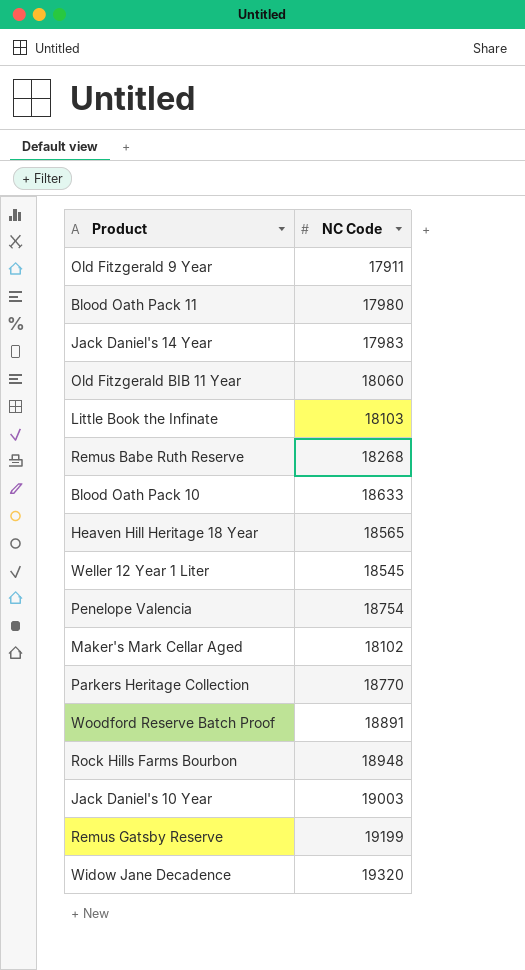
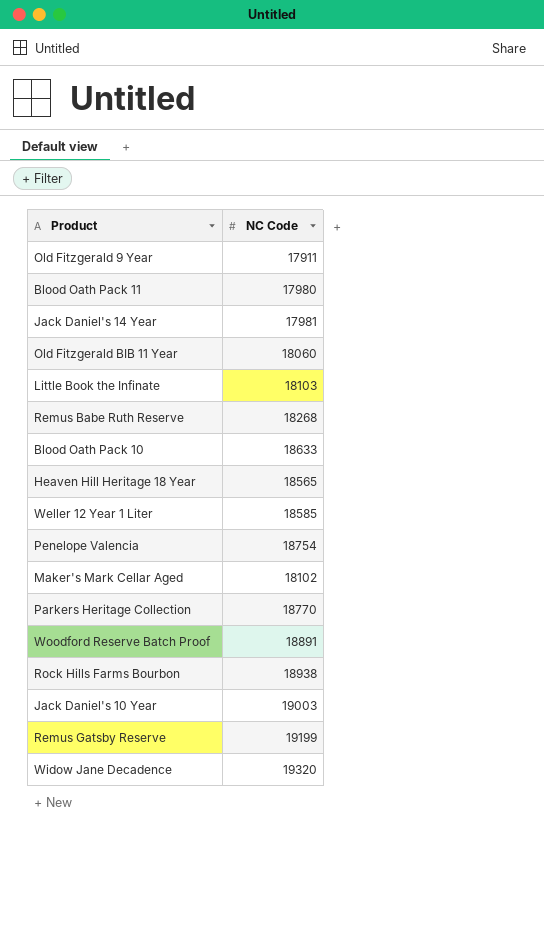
Jack Daniel's 14 Year | NC Code: 17983 -> 17981
Weller 12 Year 1 Liter | NC Code: 18545 -> 18585
Rock Hills Farms Bourbon | NC Code: 18948 -> 18938

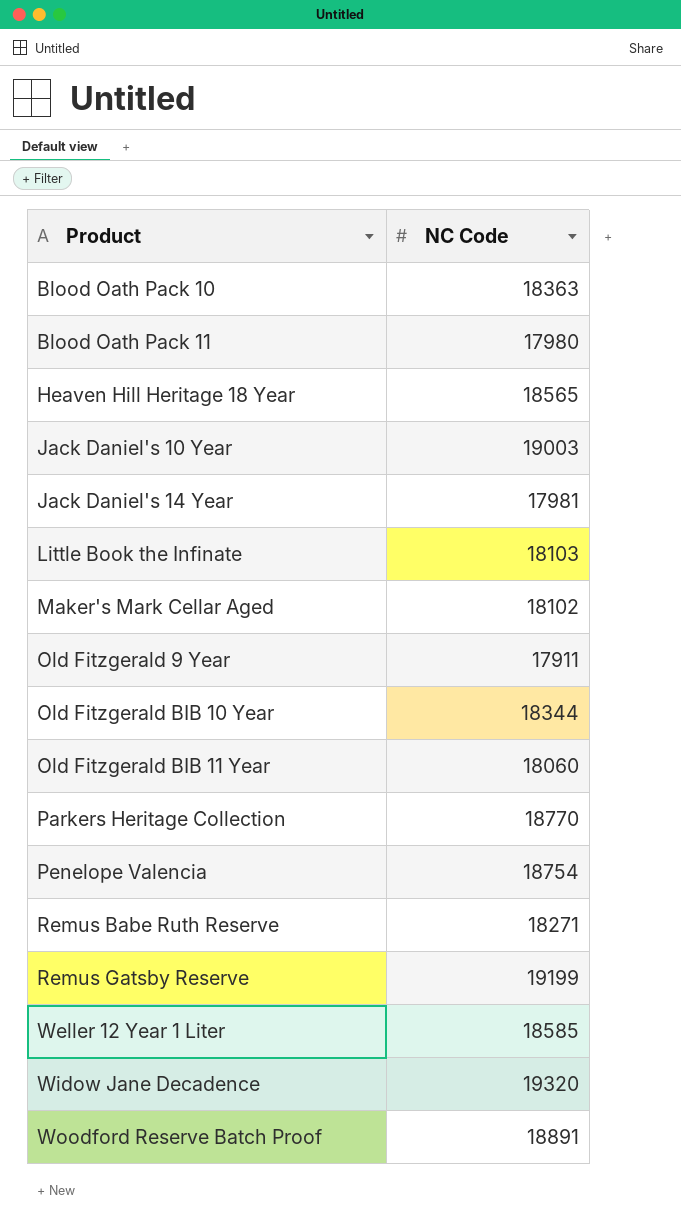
row order: none -> Product ascending
row Rock Hills Farms Bourbon: 18938 -> none
Blood Oath Pack 10 | NC Code: 18633 -> 18363
row Old Fitzgerald BIB 10 Year: none -> 18344
Remus Babe Ruth Reserve | NC Code: 18268 -> 18271

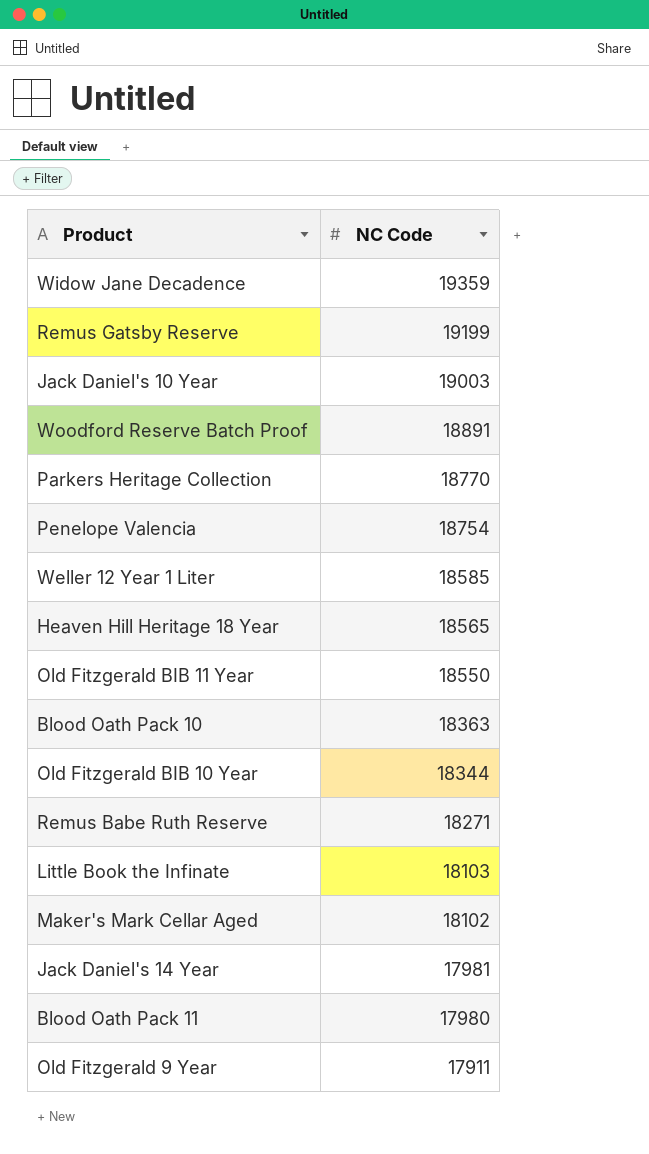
row order: Product ascending -> NC Code descending
Widow Jane Decadence | NC Code: 19320 -> 19359
Old Fitzgerald BIB 11 Year | NC Code: 18060 -> 18550

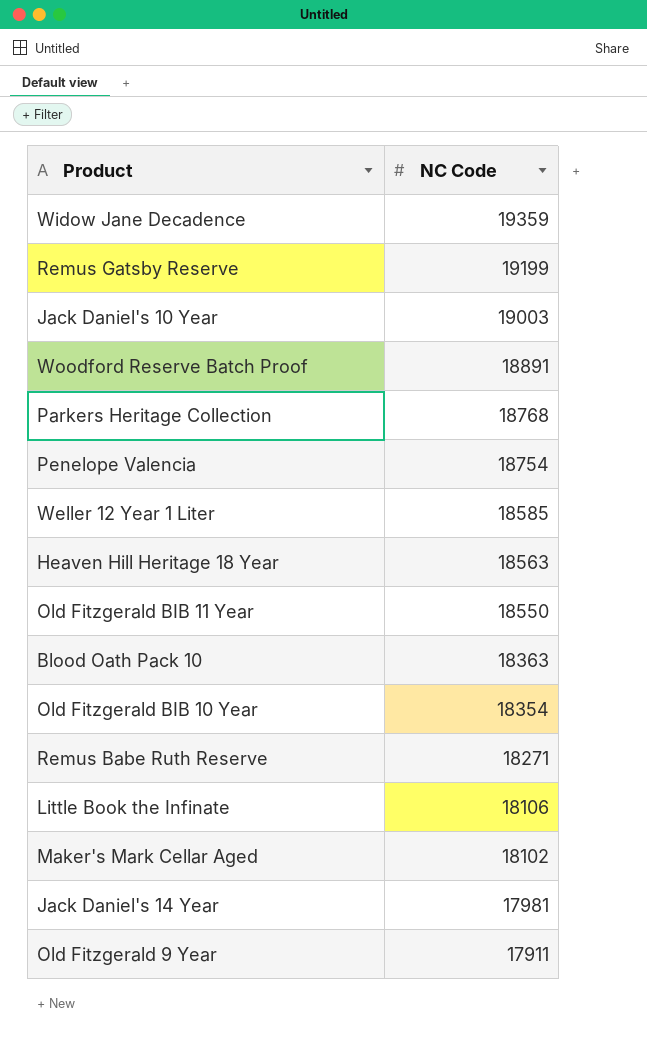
row Blood Oath Pack 11: 17980 -> none
Parkers Heritage Collection | NC Code: 18770 -> 18768
Heaven Hill Heritage 18 Year | NC Code: 18565 -> 18563
Old Fitzgerald BIB 10 Year | NC Code: 18344 -> 18354
Little Book the Infinate | NC Code: 18103 -> 18106

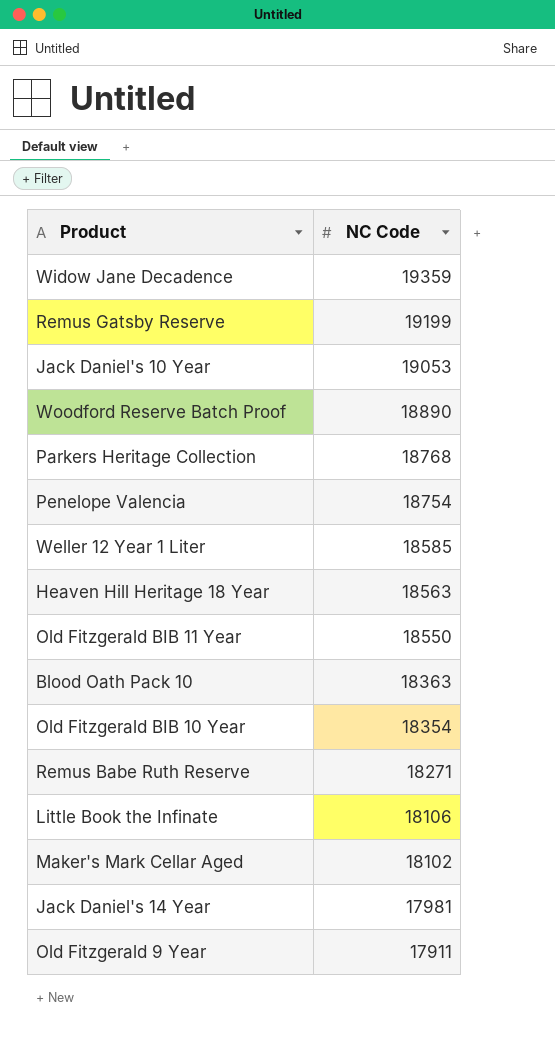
Jack Daniel's 10 Year | NC Code: 19003 -> 19053
Woodford Reserve Batch Proof | NC Code: 18891 -> 18890

